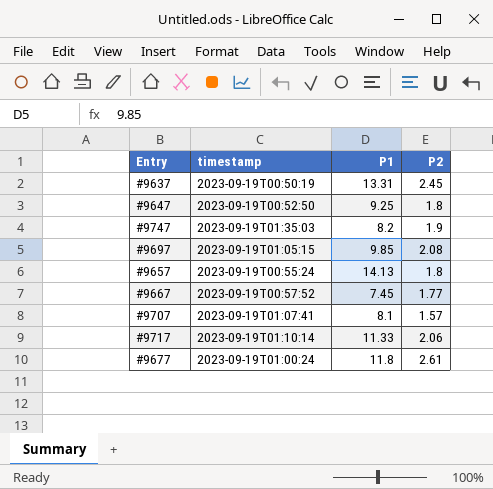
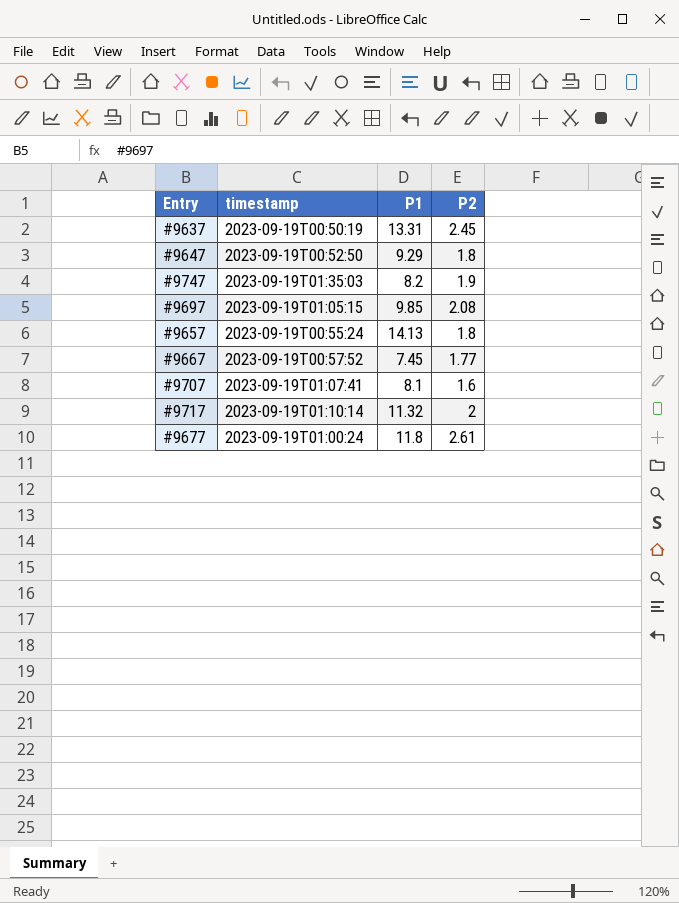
#9647 | P1: 9.25 -> 9.29
#9707 | P2: 1.57 -> 1.6
#9717 | P1: 11.33 -> 11.32
#9717 | P2: 2.06 -> 2

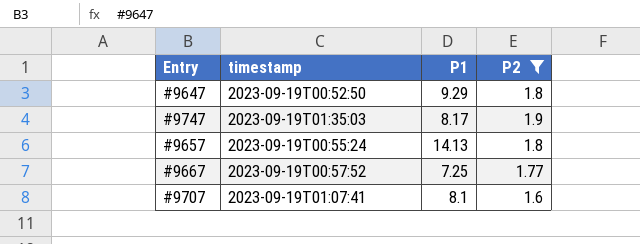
filter: none -> P2 <= 1.9
#9747 | P1: 8.2 -> 8.17
#9667 | P1: 7.45 -> 7.25

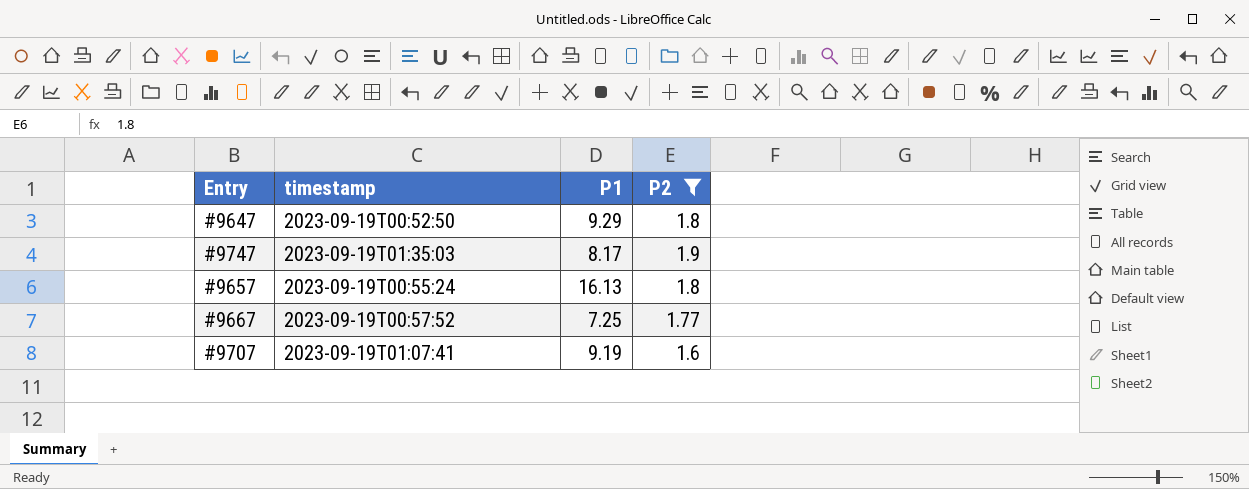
#9657 | P1: 14.13 -> 16.13
#9707 | P1: 8.1 -> 9.19

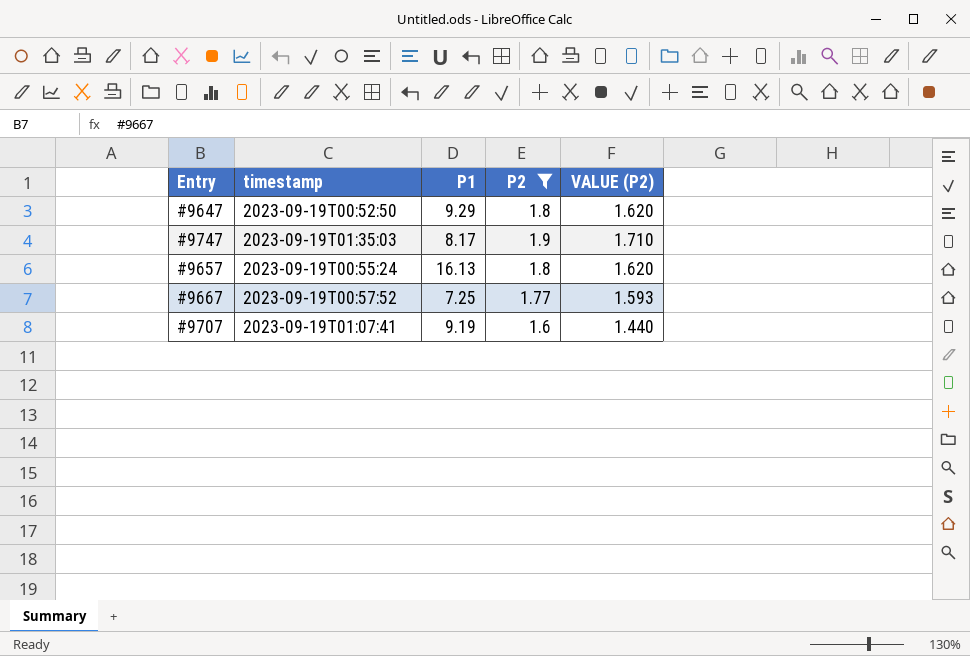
column VALUE (P2) | formula: none -> [P2] * 0.9

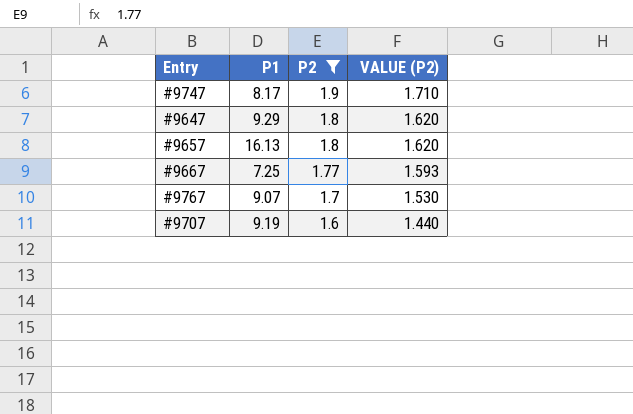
row order: none -> P2 descending
column timestamp | position: 2 -> none
row #9767: none -> 9.07 | 1.7 | 1.530

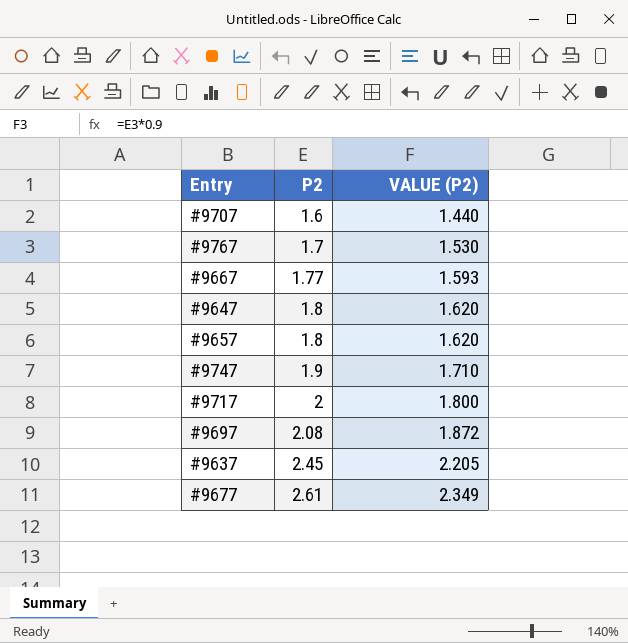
filter: P2 <= 1.9 -> none
row order: P2 descending -> P2 ascending
column P1 | position: 2 -> none

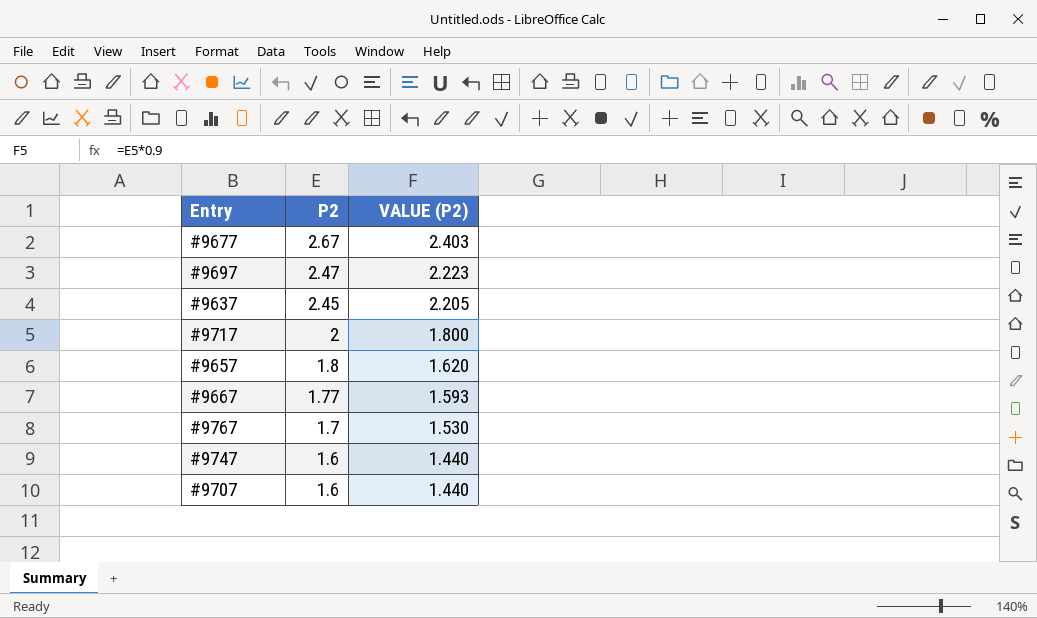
row order: P2 ascending -> P2 descending
row #9647: 1.8 | 1.620 -> none
#9677 | P2: 2.61 -> 2.67
#9677 | VALUE (P2): 2.349 -> 2.403
#9697 | P2: 2.08 -> 2.47
#9697 | VALUE (P2): 1.872 -> 2.223
#9747 | P2: 1.9 -> 1.6
#9747 | VALUE (P2): 1.710 -> 1.440

